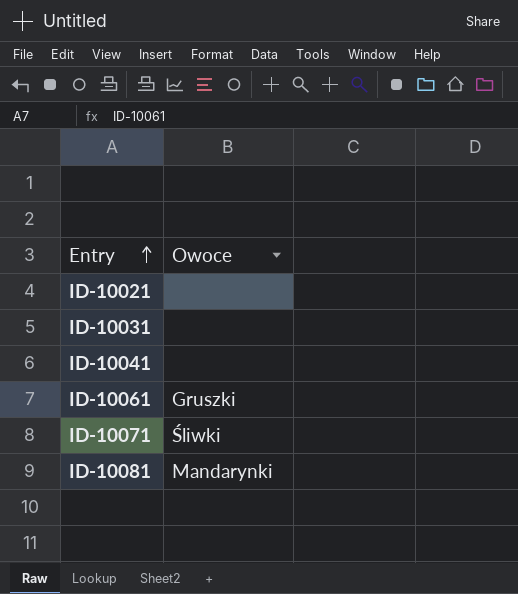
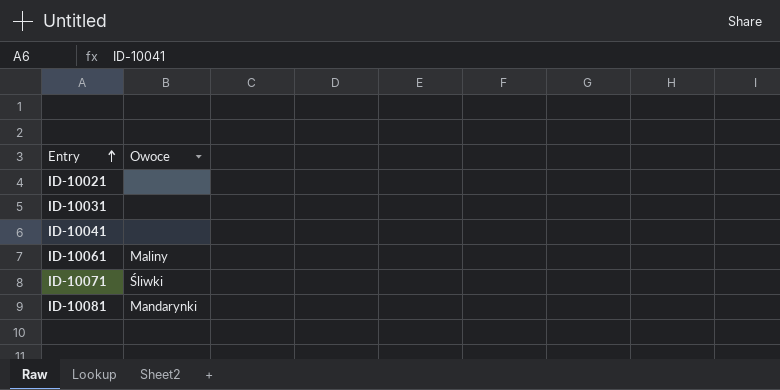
ID-10061 | Owoce: Gruszki -> Maliny

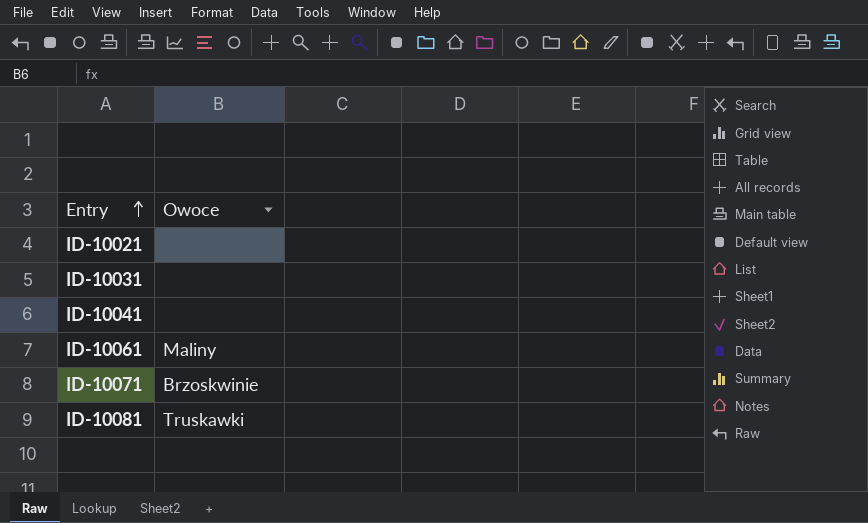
ID-10071 | Owoce: Śliwki -> Brzoskwinie
ID-10081 | Owoce: Mandarynki -> Truskawki

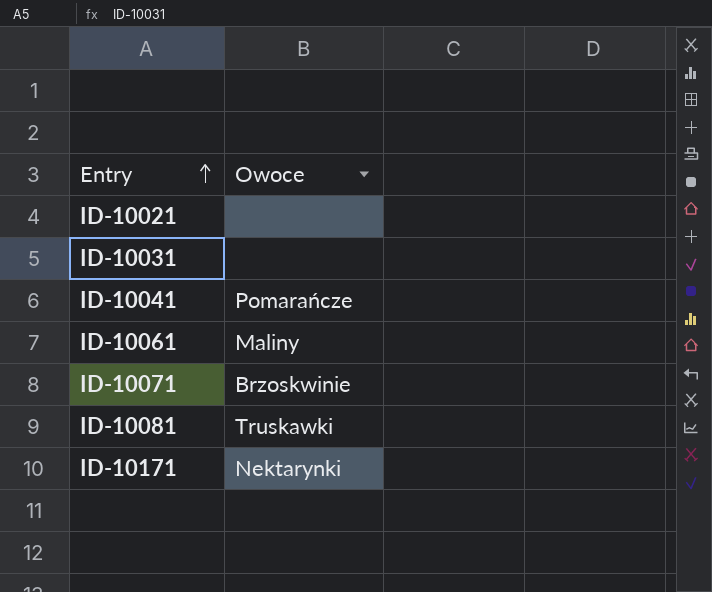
ID-10041 | Owoce: none -> Pomarańcze
row ID-10171: none -> Nektarynki

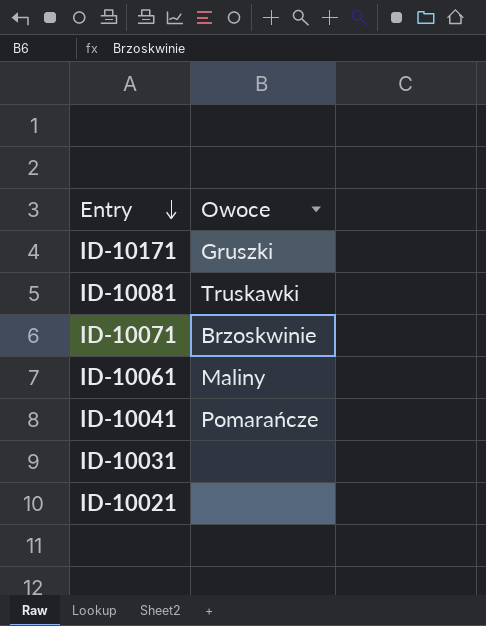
row order: Entry ascending -> Entry descending
ID-10171 | Owoce: Nektarynki -> Gruszki

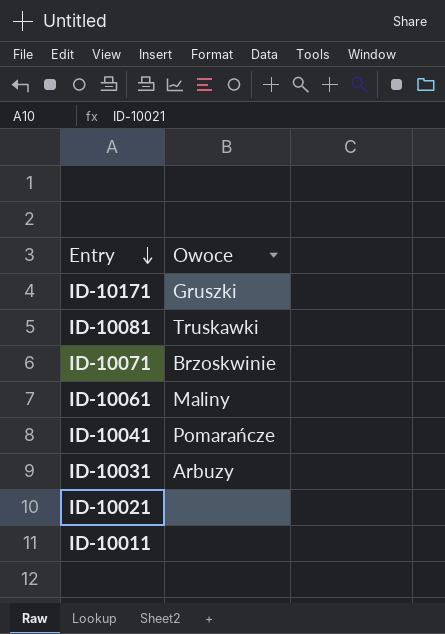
ID-10031 | Owoce: none -> Arbuzy
row ID-10011: none -> none

